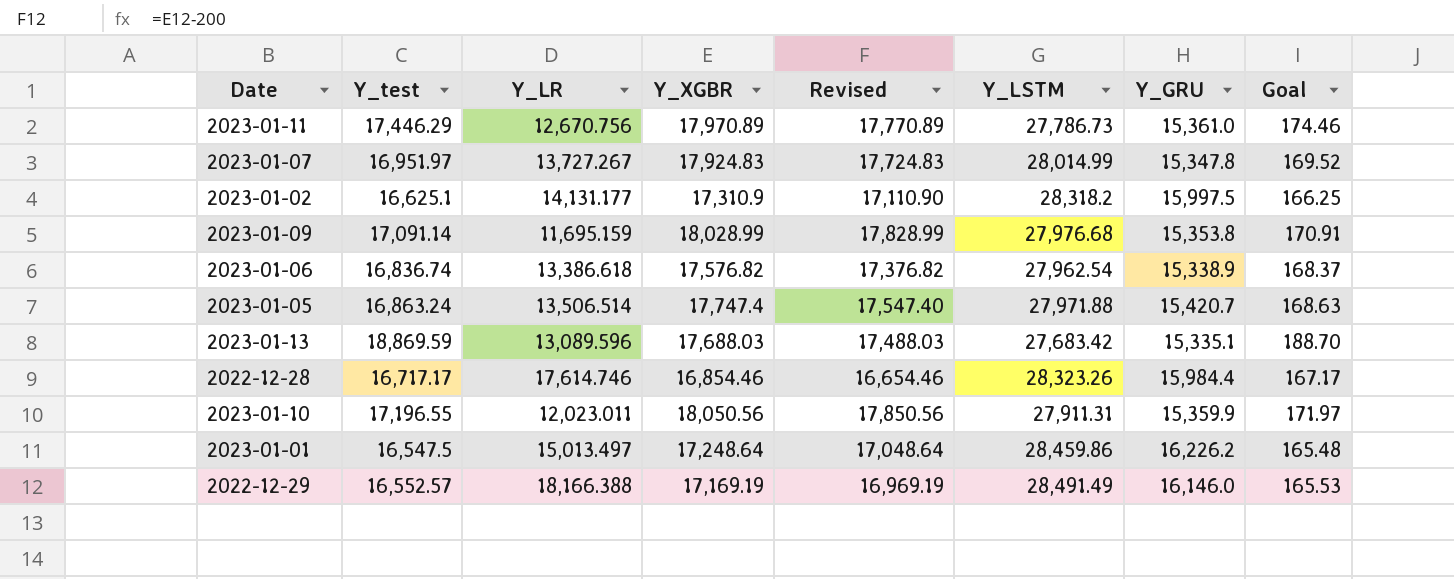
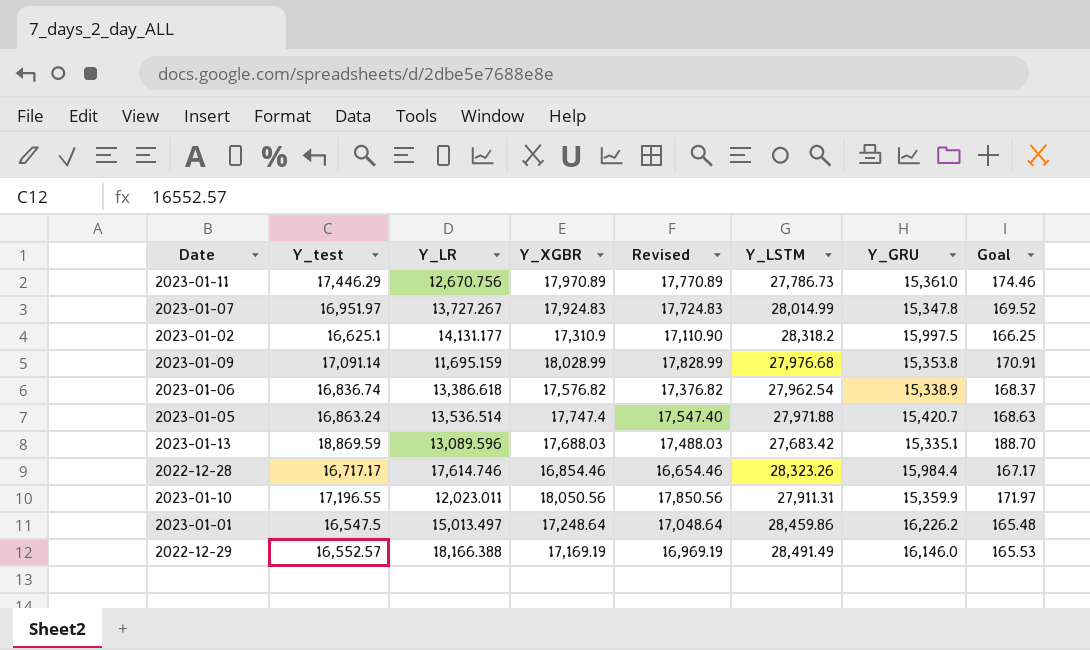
2023-01-05 | Y_LR: 13,506.514 -> 13,536.514

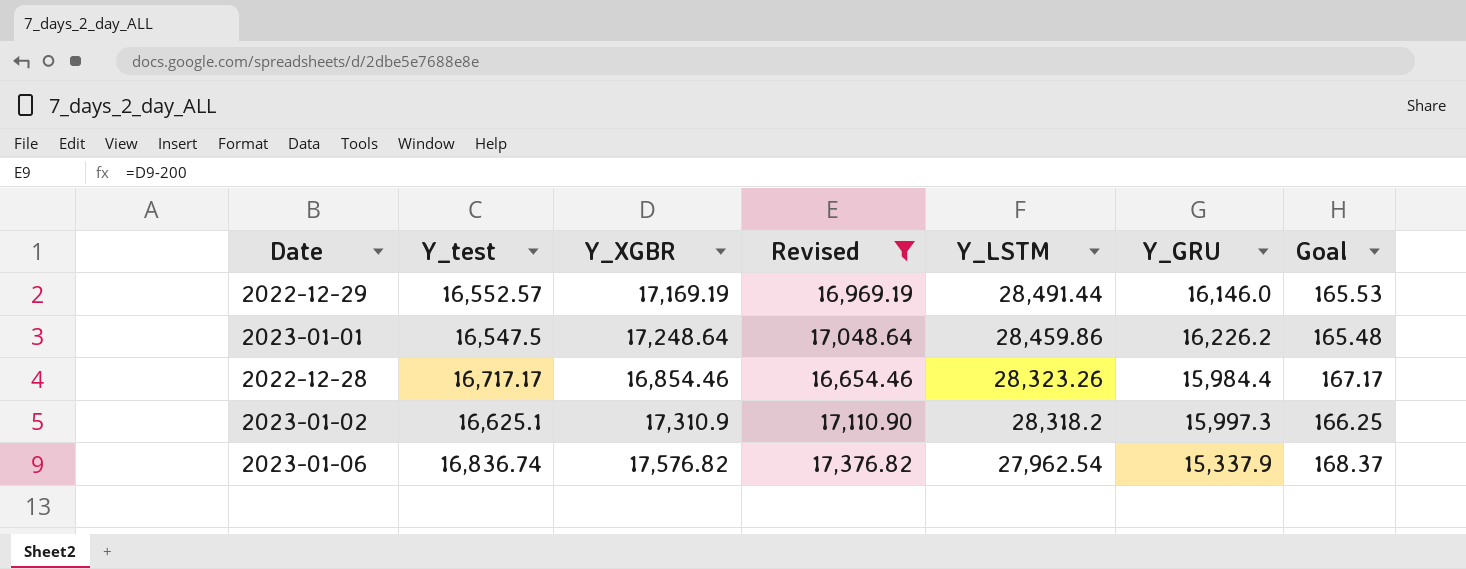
filter: none -> Revised <= 17,376.82
row order: none -> Y_LSTM descending
column Y_LR | position: 3 -> none
2022-12-29 | Y_LSTM: 28,491.49 -> 28,491.44
2023-01-02 | Y_GRU: 15,997.5 -> 15,997.3
2023-01-06 | Y_GRU: 15,338.9 -> 15,337.9

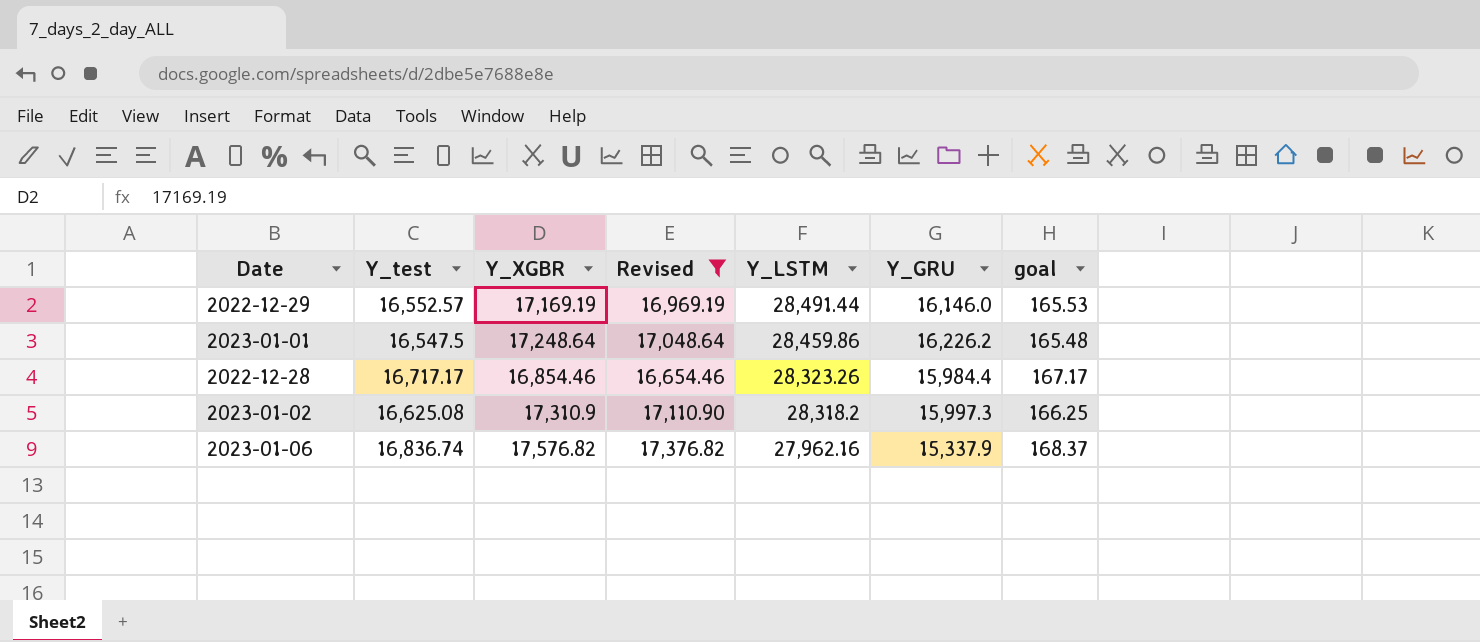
column name: Goal -> goal
2023-01-02 | Y_test: 16,625.1 -> 16,625.08
2023-01-06 | Y_LSTM: 27,962.54 -> 27,962.16

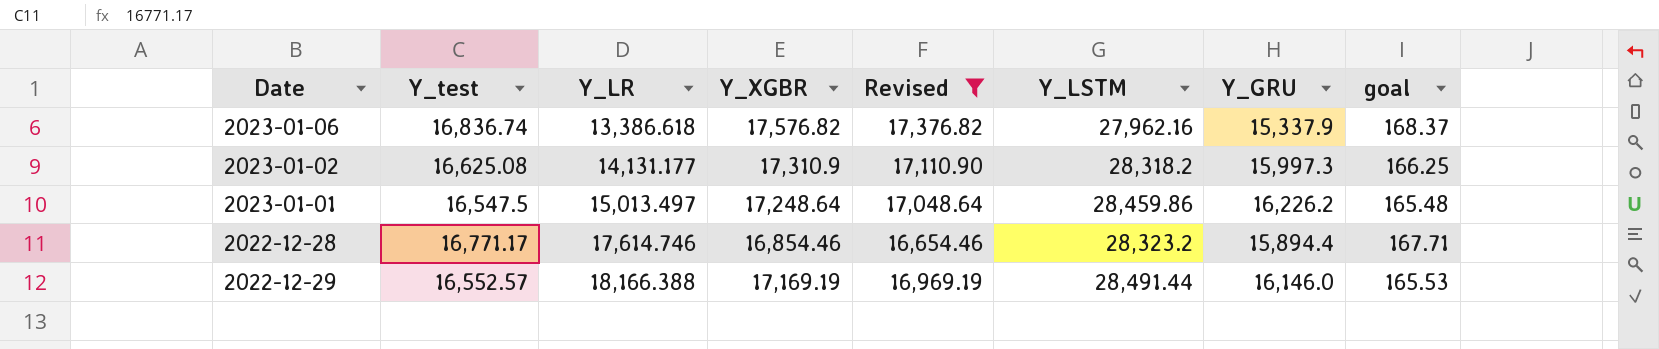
row order: Y_LSTM descending -> Y_LR ascending
column Y_LR | position: none -> 3
2022-12-28 | Y_test: 16,717.17 -> 16,771.17
2022-12-28 | Y_LSTM: 28,323.26 -> 28,323.2
2022-12-28 | Y_GRU: 15,984.4 -> 15,894.4
2022-12-28 | goal: 167.17 -> 167.71

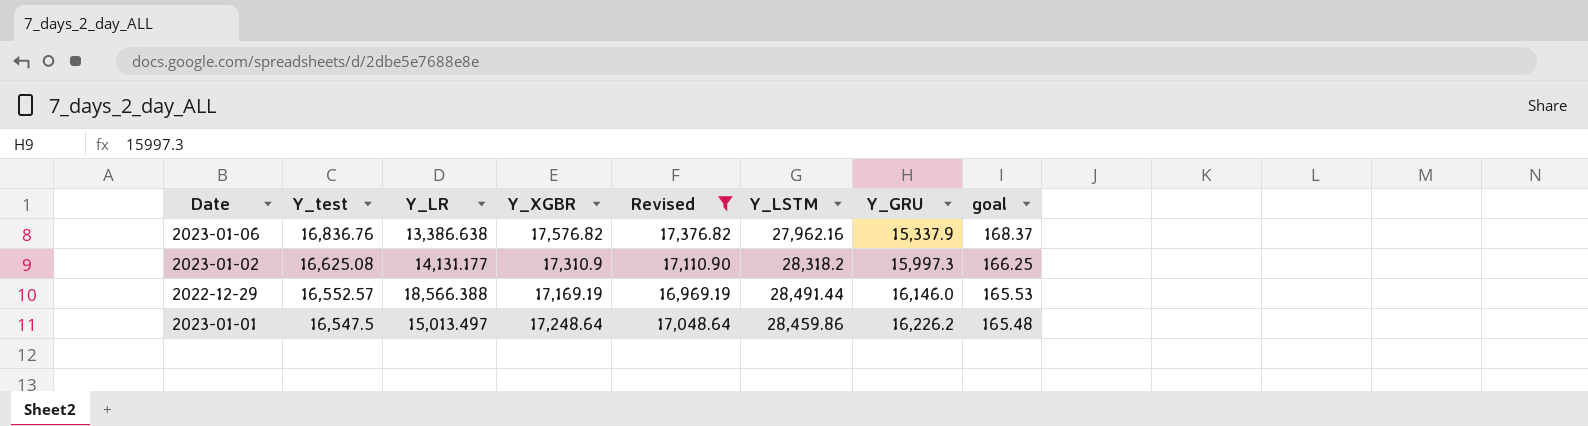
row order: Y_LR ascending -> Y_test descending
row 2022-12-28: 16,771.17 | 17,614.746 | 16,854.46 | 16,654.46 | 28,323.2 | 15,894.4 | 167.71 -> none
2023-01-06 | Y_test: 16,836.74 -> 16,836.76
2023-01-06 | Y_LR: 13,386.618 -> 13,386.638
2022-12-29 | Y_LR: 18,166.388 -> 18,566.388

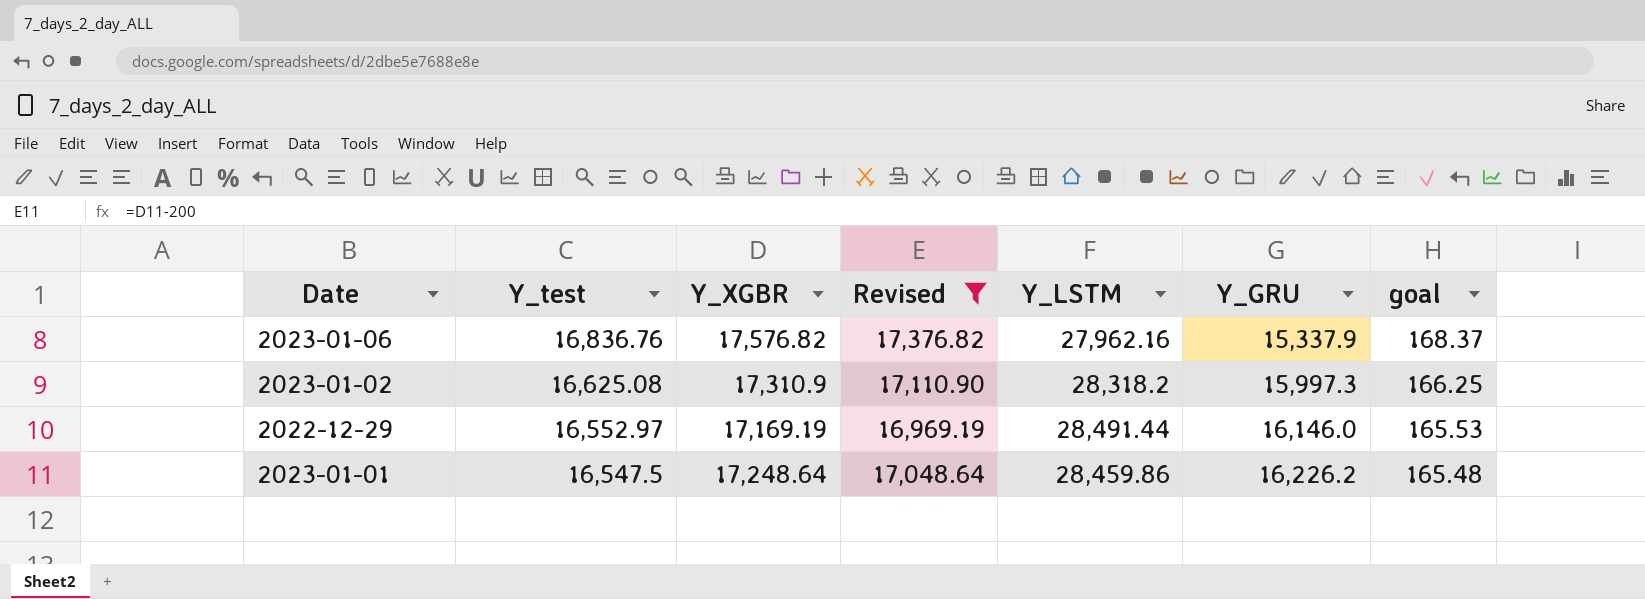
column Y_LR | position: 3 -> none
2022-12-29 | Y_test: 16,552.57 -> 16,552.97

